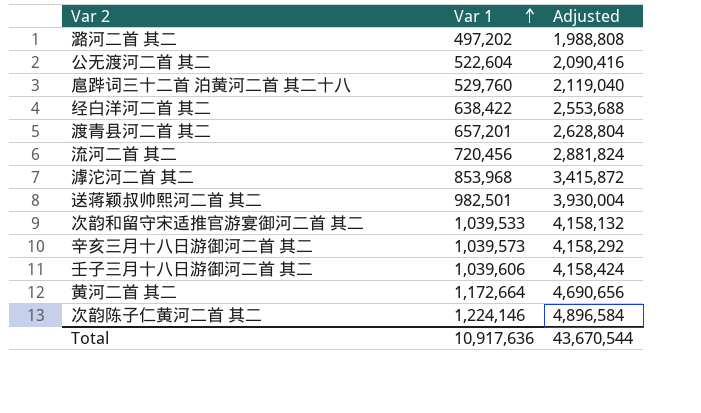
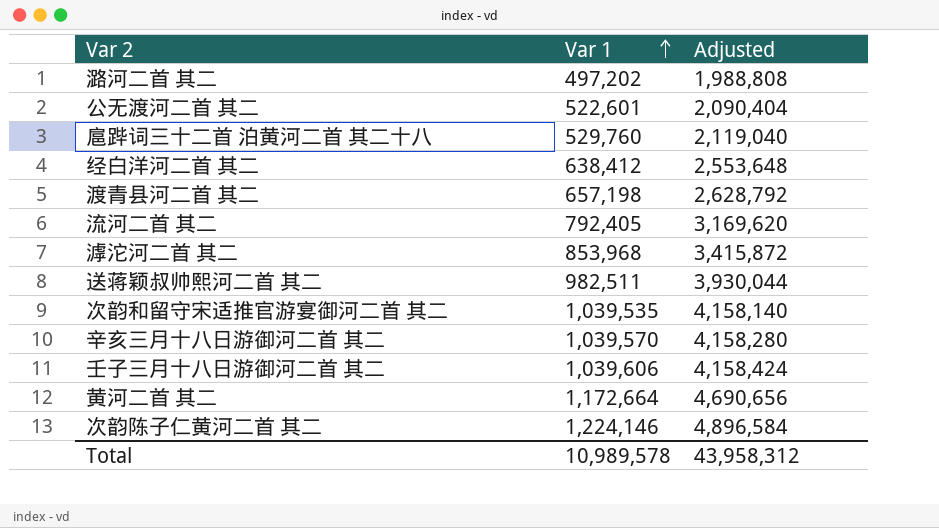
公无渡河二首 其二 | Var 1: 522,604 -> 522,601
公无渡河二首 其二 | Adjusted: 2,090,416 -> 2,090,404
经白洋河二首 其二 | Var 1: 638,422 -> 638,412
经白洋河二首 其二 | Adjusted: 2,553,688 -> 2,553,648
渡青县河二首 其二 | Var 1: 657,201 -> 657,198
渡青县河二首 其二 | Adjusted: 2,628,804 -> 2,628,792
流河二首 其二 | Var 1: 720,456 -> 792,405
流河二首 其二 | Adjusted: 2,881,824 -> 3,169,620
送蒋颖叔帅熙河二首 其二 | Var 1: 982,501 -> 982,511
送蒋颖叔帅熙河二首 其二 | Adjusted: 3,930,004 -> 3,930,044
次韵和留守宋适推官游宴御河二首 其二 | Var 1: 1,039,533 -> 1,039,535
次韵和留守宋适推官游宴御河二首 其二 | Adjusted: 4,158,132 -> 4,158,140
辛亥三月十八日游御河二首 其二 | Var 1: 1,039,573 -> 1,039,570
辛亥三月十八日游御河二首 其二 | Adjusted: 4,158,292 -> 4,158,280
Total | Var 1: 10,917,636 -> 10,989,578
Total | Adjusted: 43,670,544 -> 43,958,312

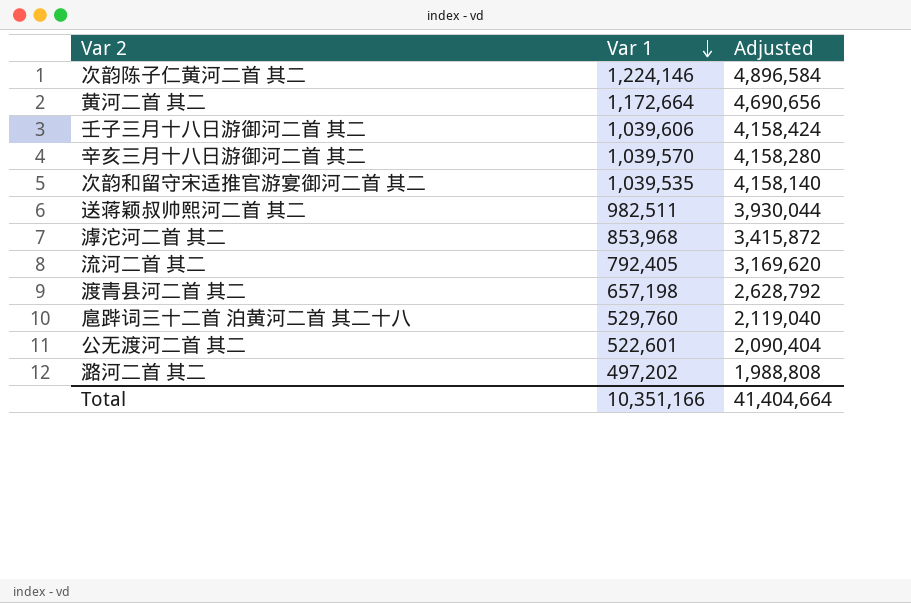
row order: Var 1 ascending -> Var 1 descending
row 经白洋河二首 其二: 638,412 | 2,553,648 -> none
Total | Var 1: 10,989,578 -> 10,351,166
Total | Adjusted: 43,958,312 -> 41,404,664

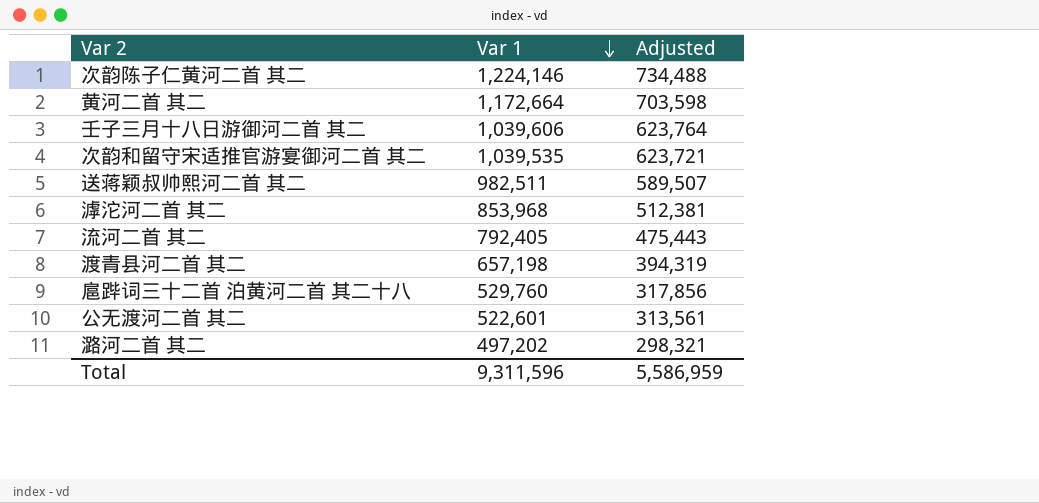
column Adjusted | formula: [Var 1] * 4 -> [Var 1] * 0.6
row 辛亥三月十八日游御河二首 其二: 1,039,570 | 4,158,280 -> none
Total | Var 1: 10,351,166 -> 9,311,596
Total | Adjusted: 41,404,664 -> 5,586,959

